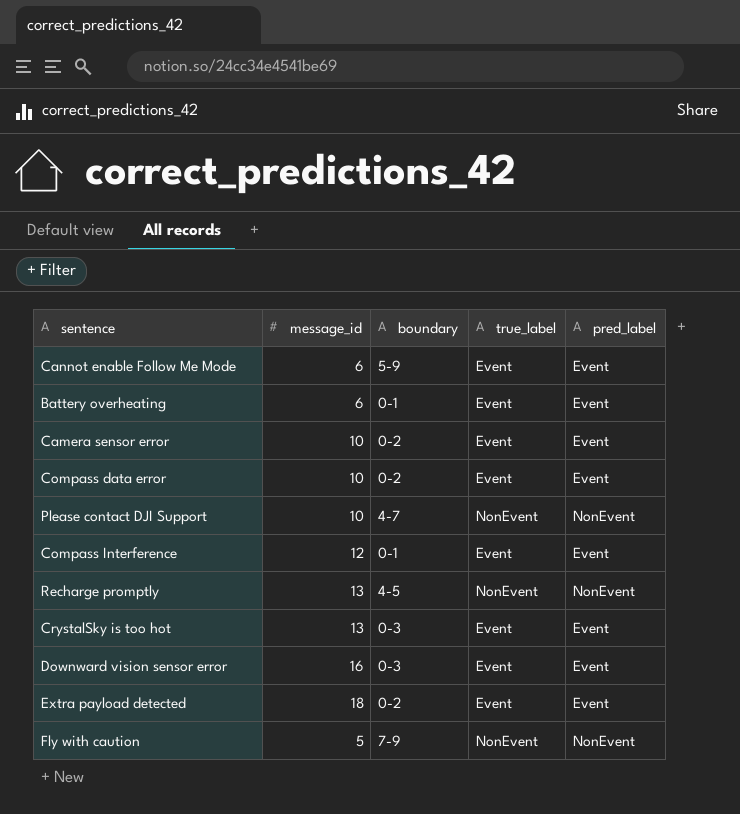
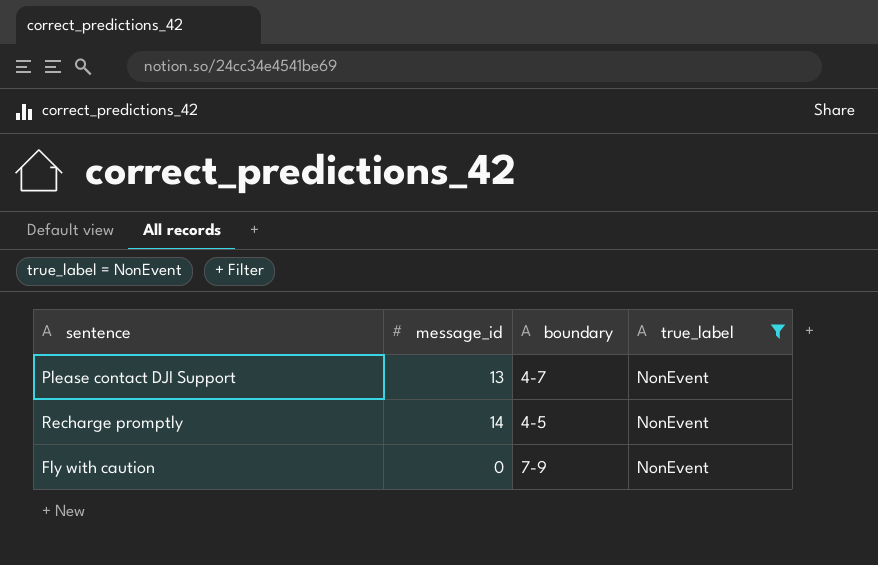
filter: none -> true_label = NonEvent
column pred_label | position: 5 -> none
Please contact DJI Support | message_id: 10 -> 13
Recharge promptly | message_id: 13 -> 14
Fly with caution | message_id: 5 -> 0

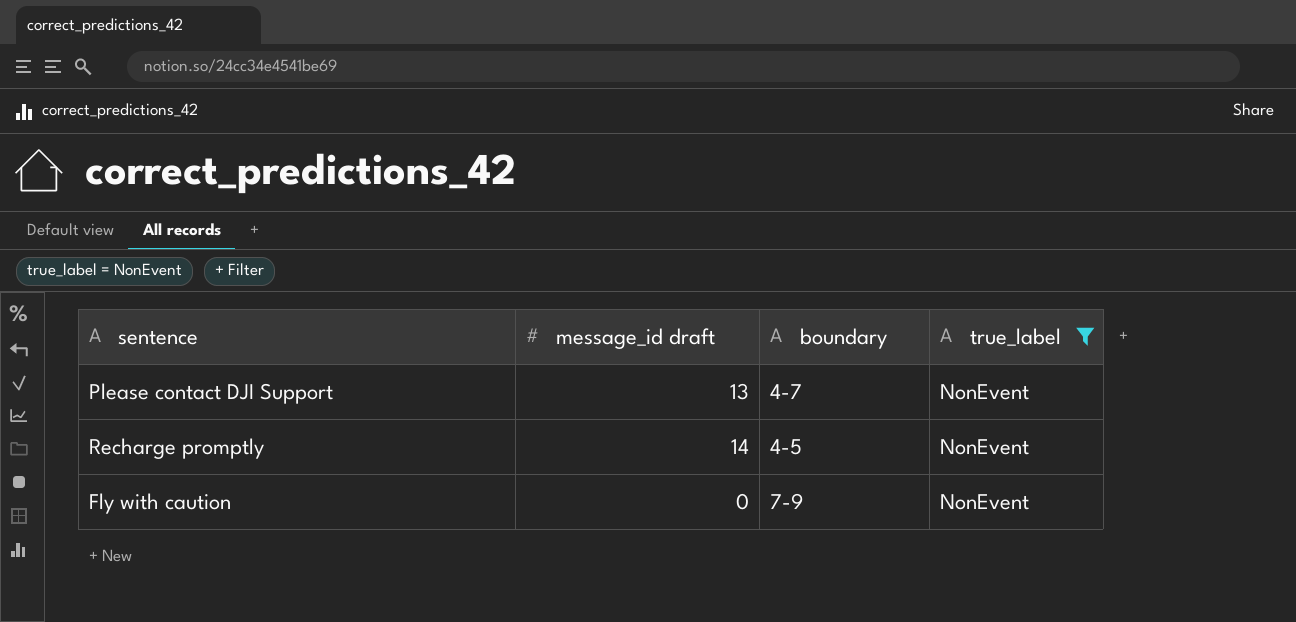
column name: message_id -> message_id draft

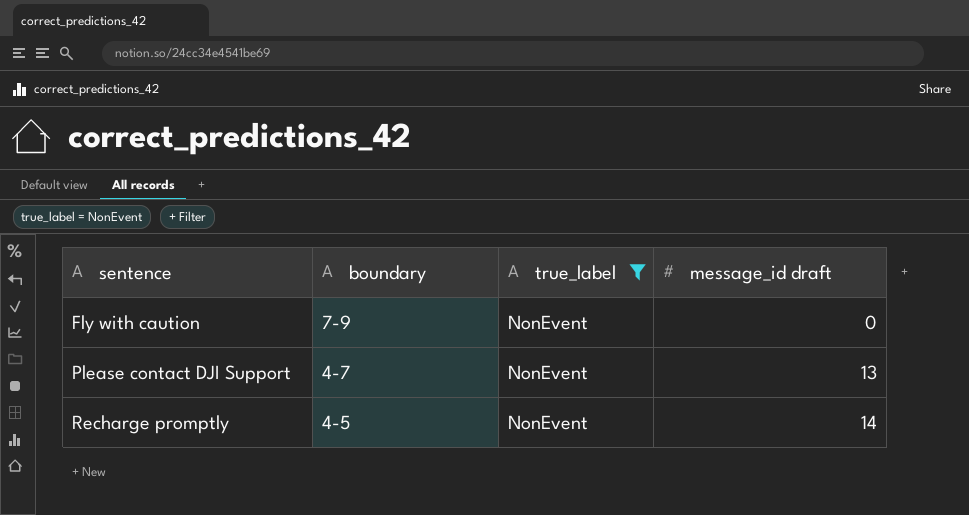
row order: none -> sentence ascending
column message_id draft | position: 2 -> 4

